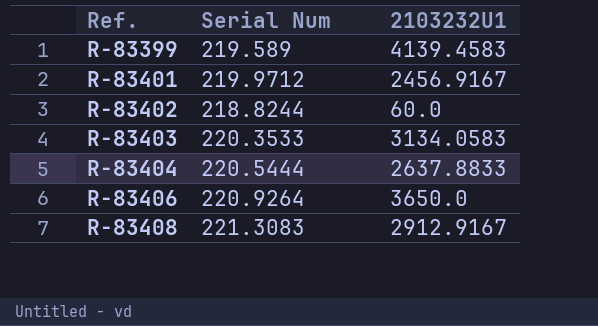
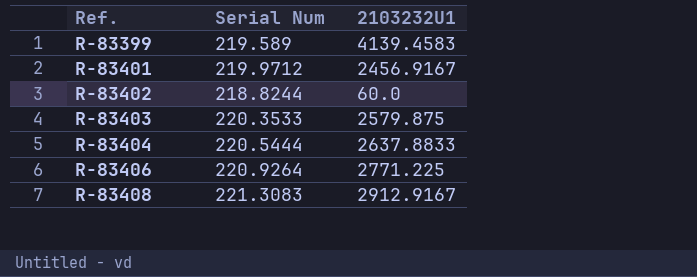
R-83403 | 2103232U1: 3134.0583 -> 2579.875
R-83406 | 2103232U1: 3650.0 -> 2771.225

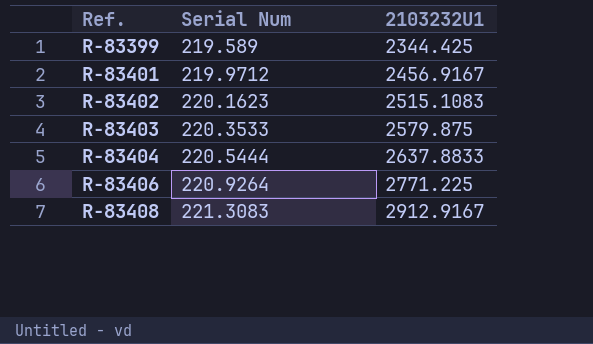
R-83399 | 2103232U1: 4139.4583 -> 2344.425
R-83402 | Serial Num: 218.8244 -> 220.1623
R-83402 | 2103232U1: 60.0 -> 2515.1083

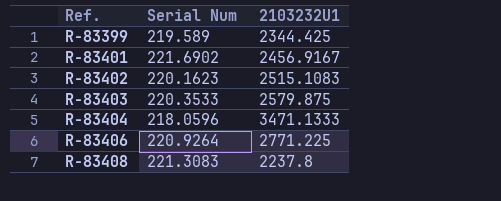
R-83401 | Serial Num: 219.9712 -> 221.6902
R-83404 | Serial Num: 220.5444 -> 218.0596
R-83404 | 2103232U1: 2637.8833 -> 3471.1333
R-83408 | 2103232U1: 2912.9167 -> 2237.8

